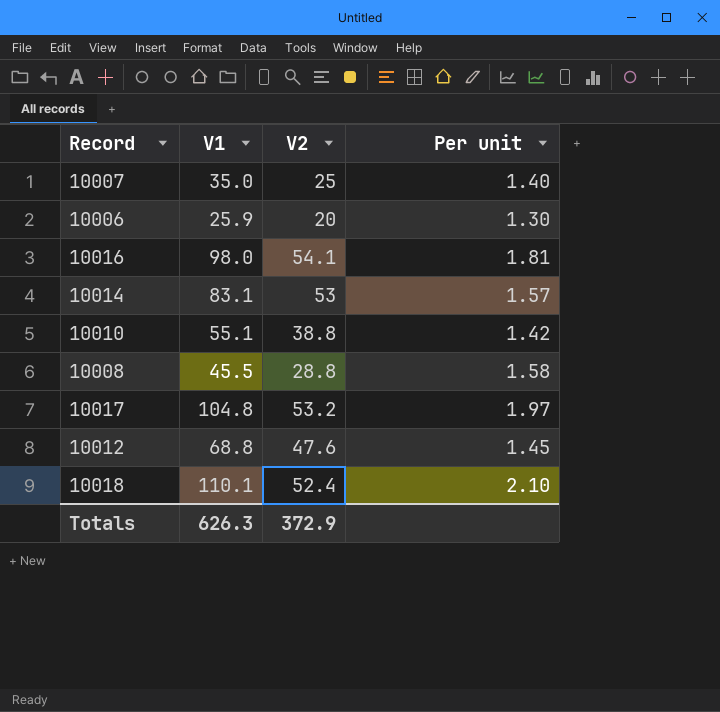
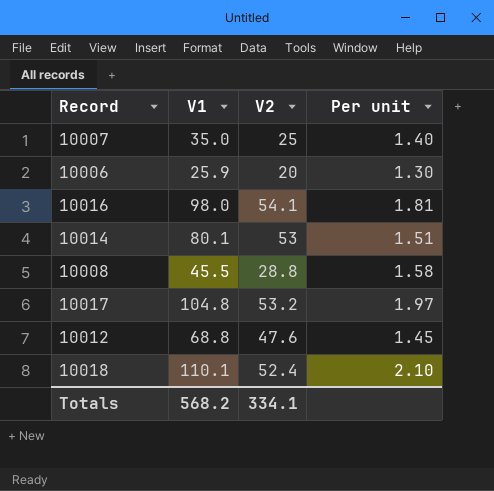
row 10010: 55.1 | 38.8 | 1.42 -> none
10014 | V1: 83.1 -> 80.1
10014 | Per unit: 1.57 -> 1.51
Totals | V1: 626.3 -> 568.2
Totals | V2: 372.9 -> 334.1

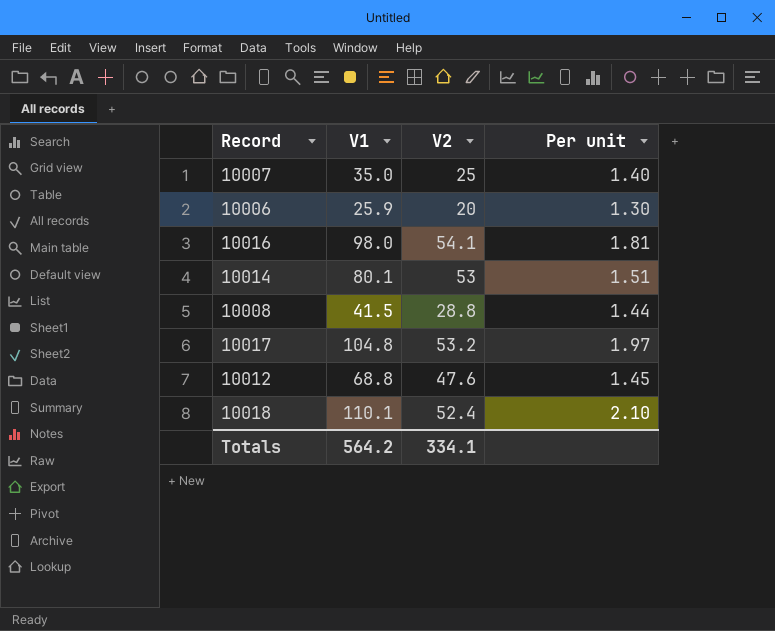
10008 | V1: 45.5 -> 41.5
10008 | Per unit: 1.58 -> 1.44
Totals | V1: 568.2 -> 564.2

